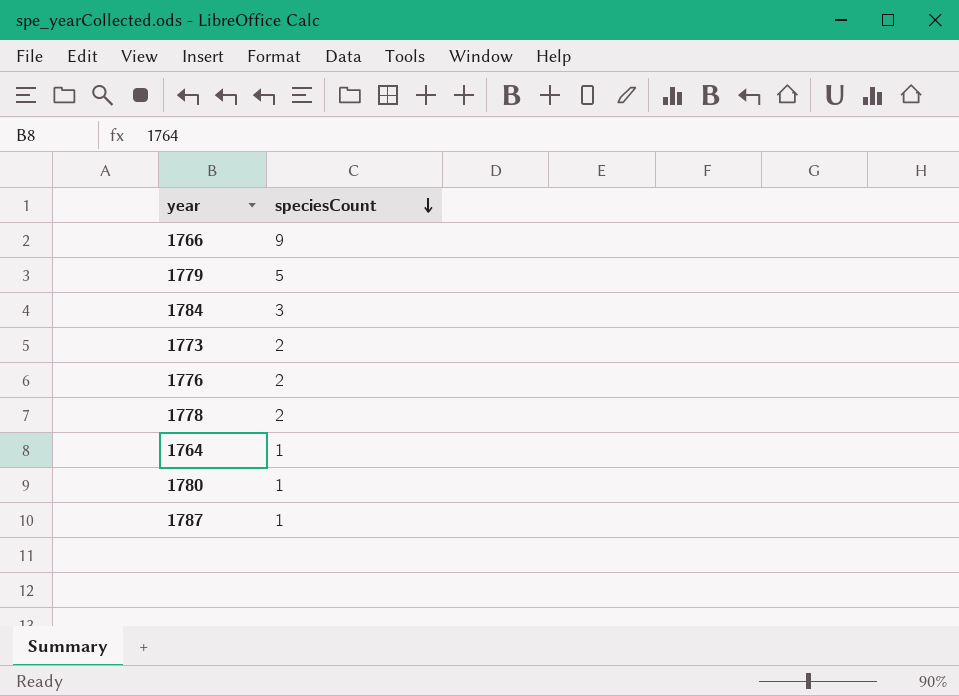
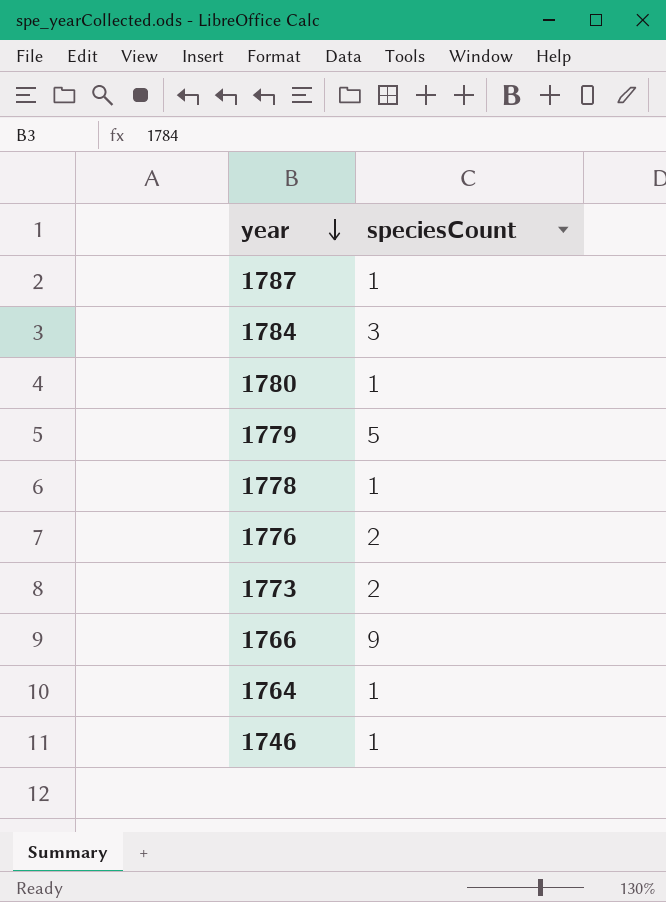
row order: speciesCount descending -> year descending
1778 | speciesCount: 2 -> 1
row 1746: none -> 1

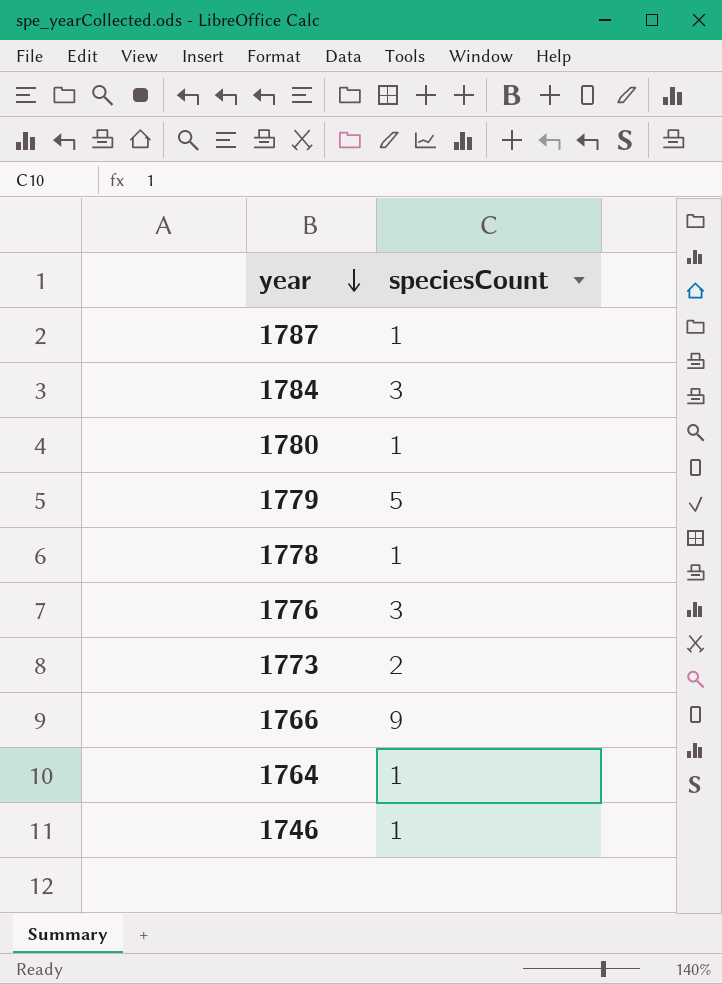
1776 | speciesCount: 2 -> 3

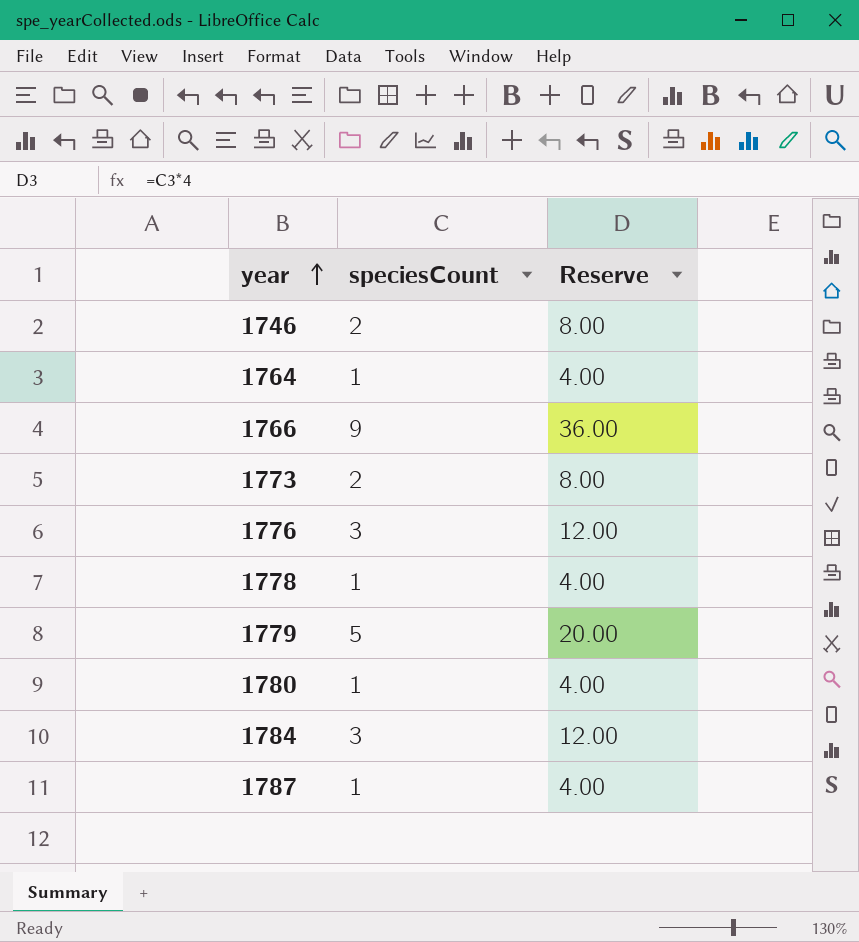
row order: year descending -> year ascending
column Reserve | formula: none -> [speciesCount] * 4
1746 | speciesCount: 1 -> 2

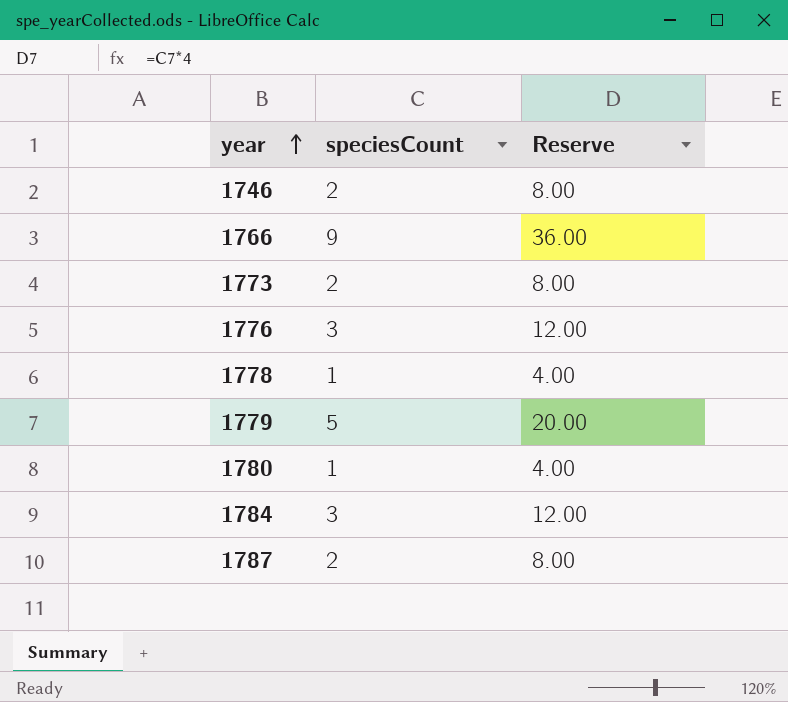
row 1764: 1 | 4.00 -> none
1787 | speciesCount: 1 -> 2
1787 | Reserve: 4.00 -> 8.00

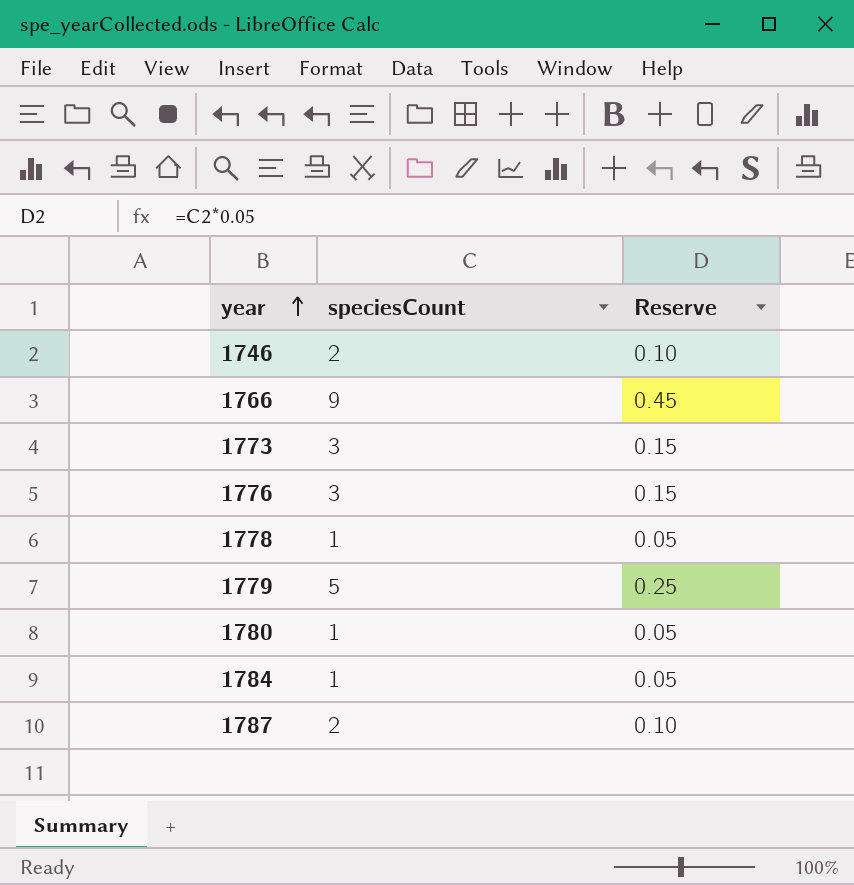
column Reserve | formula: [speciesCount] * 4 -> [speciesCount] * 0.05
1773 | speciesCount: 2 -> 3
1784 | speciesCount: 3 -> 1

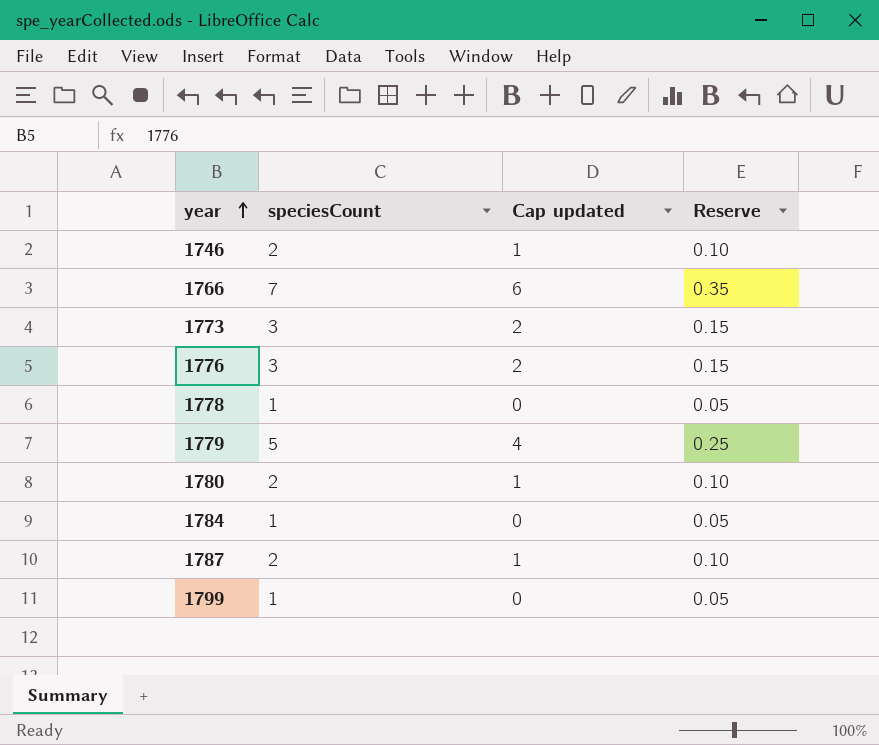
column Cap updated | formula: none -> [speciesCount] - 1
1766 | speciesCount: 9 -> 7
1766 | Reserve: 0.45 -> 0.35
1780 | speciesCount: 1 -> 2
1780 | Reserve: 0.05 -> 0.10
row 1799: none -> 1 | 0 | 0.05

